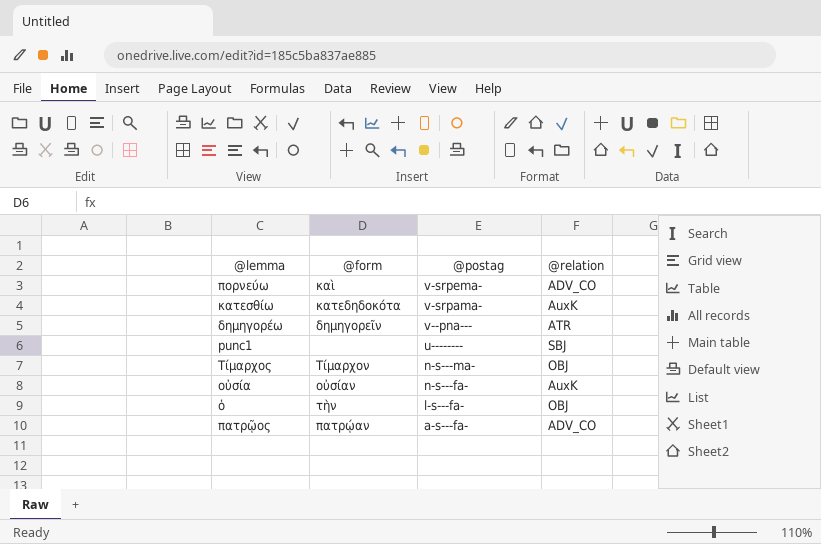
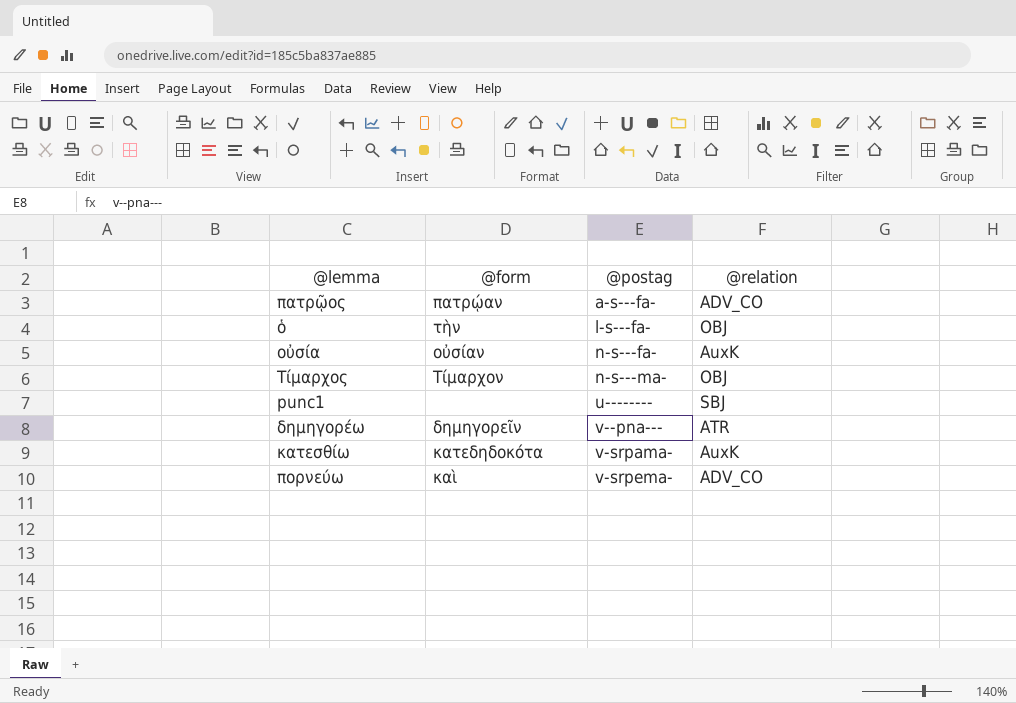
row order: @postag descending -> @postag ascending

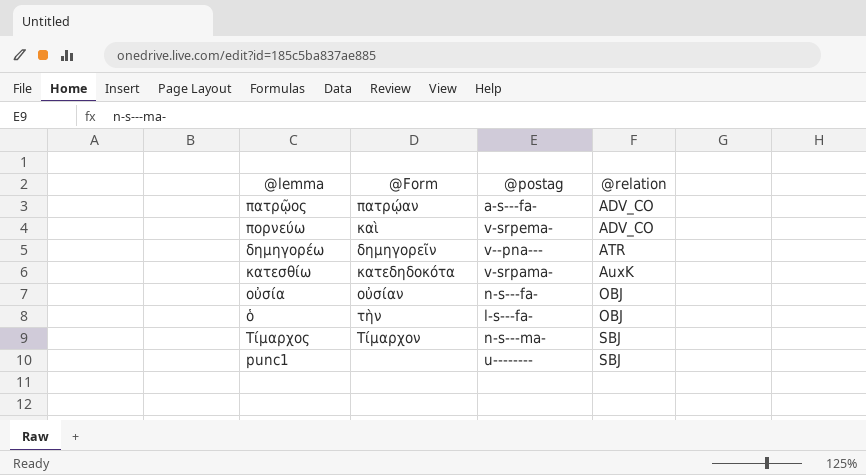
row order: @postag ascending -> @relation ascending
column name: @form -> @Form
οὐσία | @relation: AuxK -> OBJ
Τίμαρχος | @relation: OBJ -> SBJ

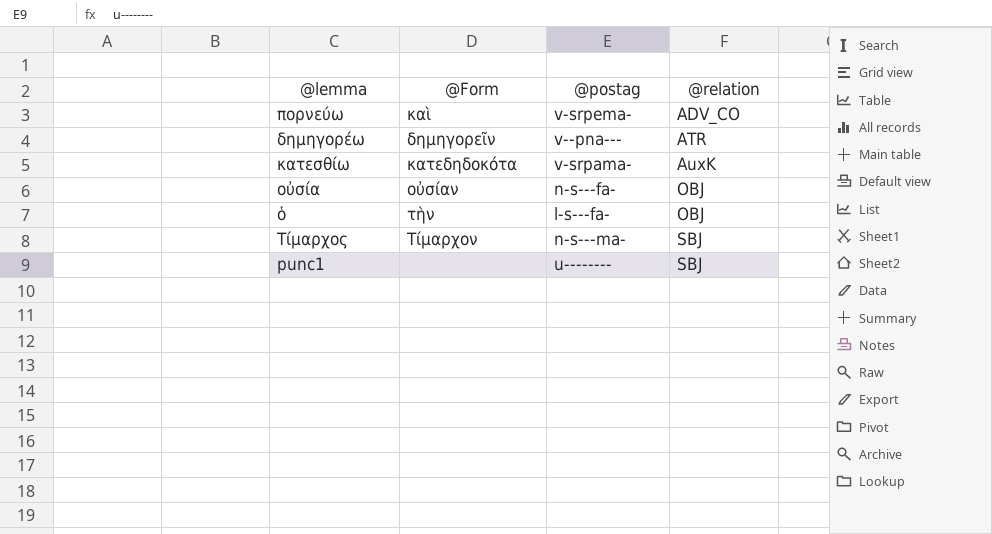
row πατρῷος: πατρῴαν | a-s---fa- | ADV_CO -> none

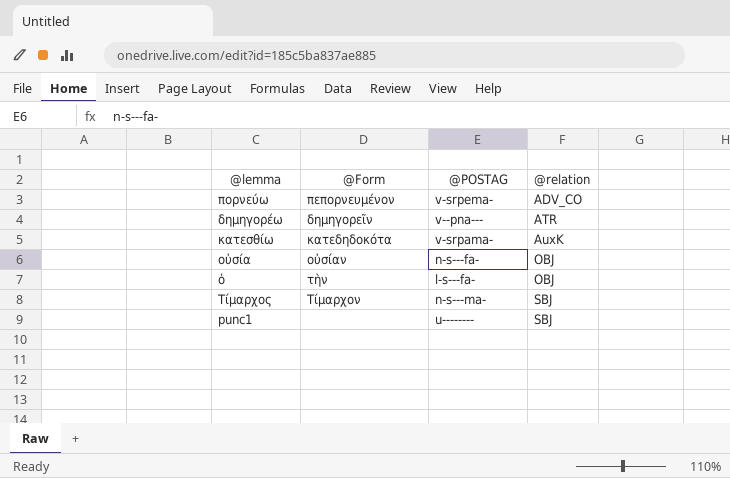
column name: @postag -> @POSTAG
πορνεύω | @Form: καὶ -> πεπορνευμένον

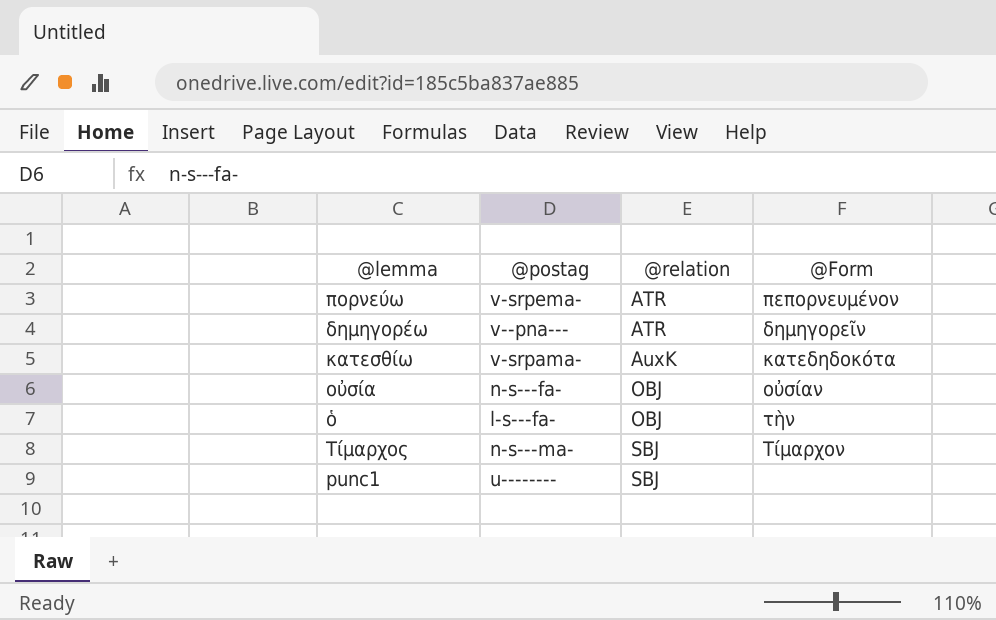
column name: @POSTAG -> @postag
column @Form | position: 2 -> 4
πορνεύω | @relation: ADV_CO -> ATR

